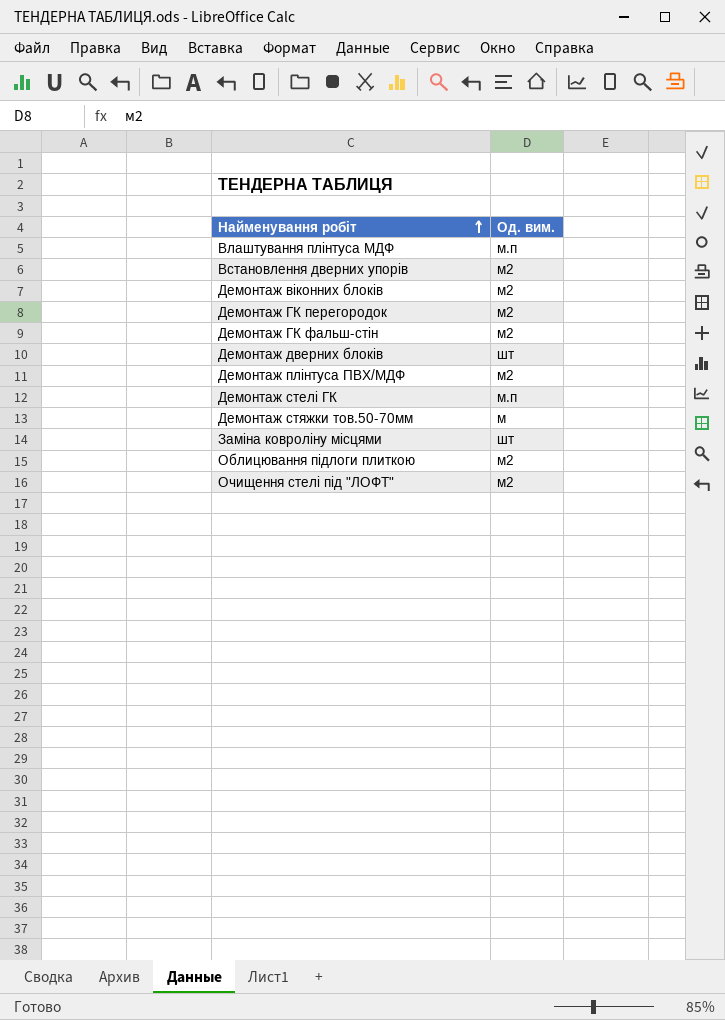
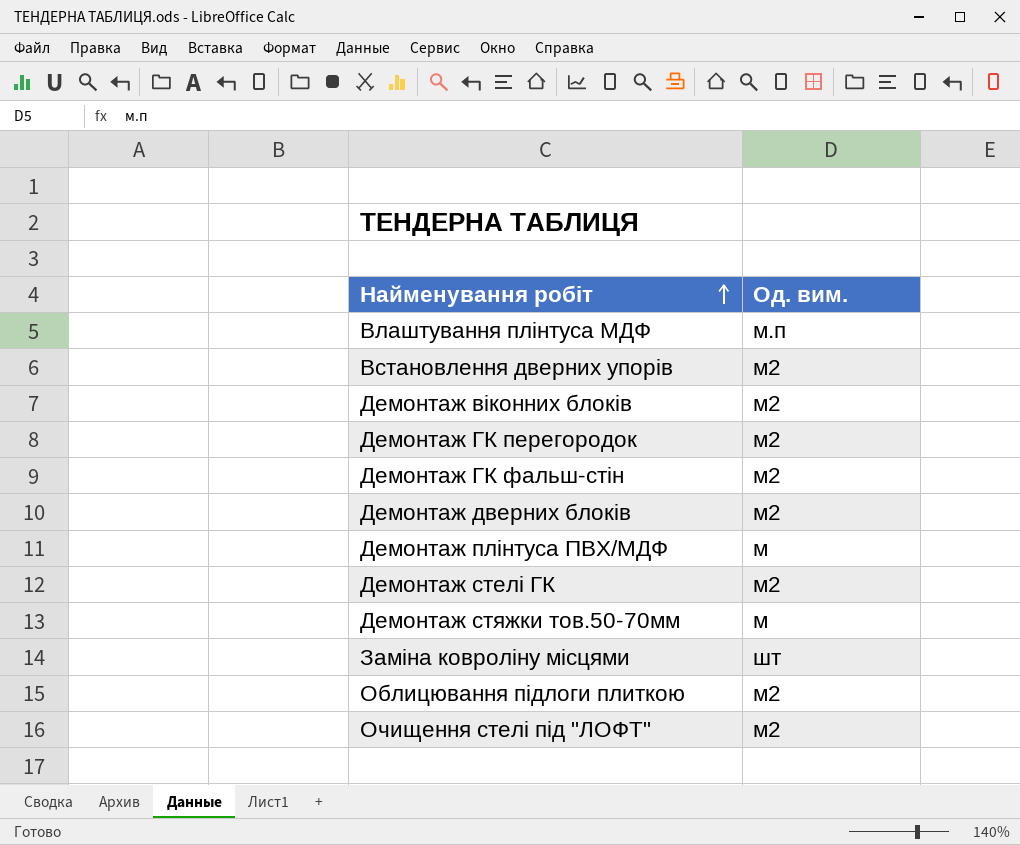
Демонтаж дверних блоків | Од. вим.: шт -> м2
Демонтаж плінтуса ПВХ/МДФ | Од. вим.: м2 -> м
Демонтаж стелі ГК | Од. вим.: м.п -> м2

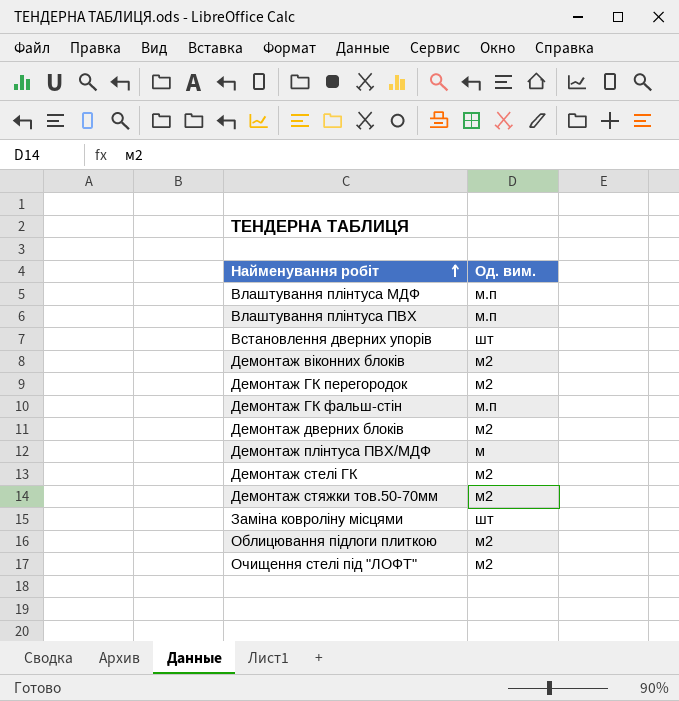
row Влаштування плінтуса ПВХ: none -> м.п
Встановлення дверних упорів | Од. вим.: м2 -> шт
Демонтаж ГК фальш-стін | Од. вим.: м2 -> м.п
Демонтаж стяжки тов.50-70мм | Од. вим.: м -> м2

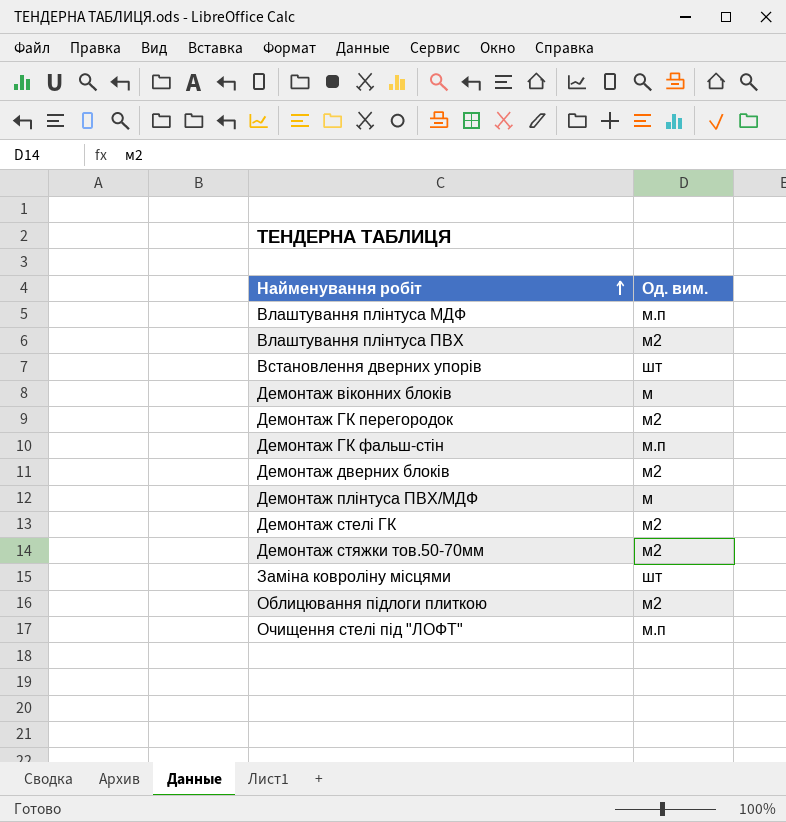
Влаштування плінтуса ПВХ | Од. вим.: м.п -> м2
Демонтаж віконних блоків | Од. вим.: м2 -> м
Очищення стелі під "ЛОФТ" | Од. вим.: м2 -> м.п

